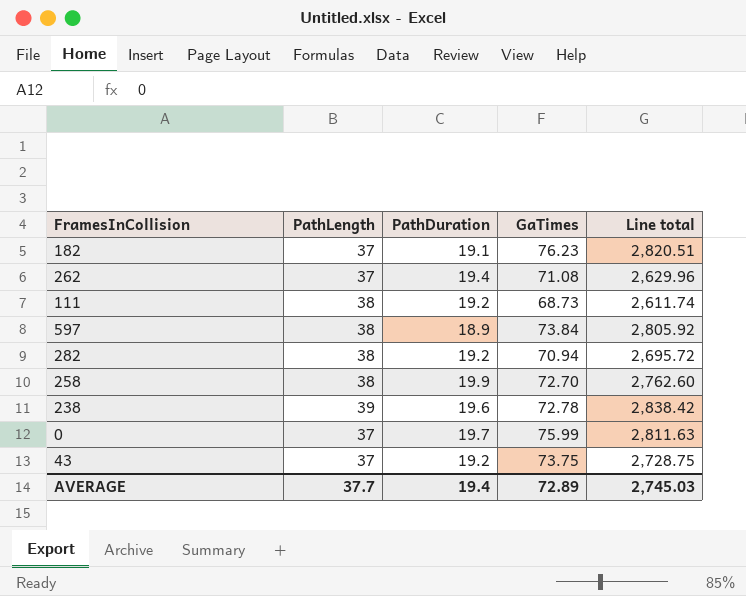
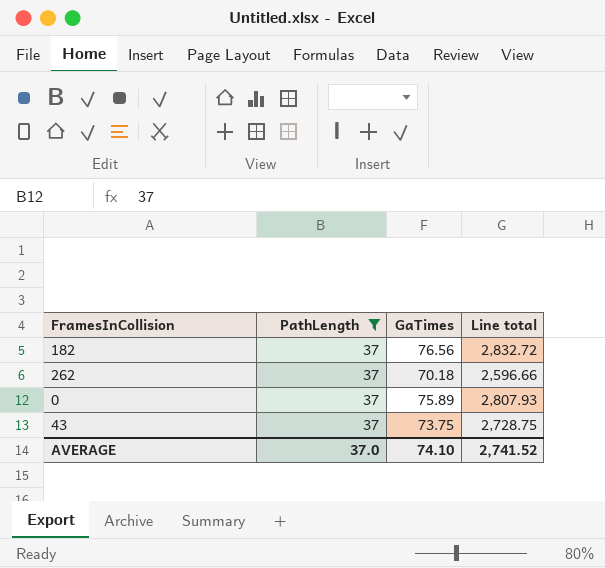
filter: none -> PathLength = 37
column PathDuration | position: 3 -> none
182 | GaTimes: 76.23 -> 76.56
182 | Line total: 2,820.51 -> 2,832.72
262 | GaTimes: 71.08 -> 70.18
262 | Line total: 2,629.96 -> 2,596.66
0 | GaTimes: 75.99 -> 75.89
0 | Line total: 2,811.63 -> 2,807.93
AVERAGE | PathLength: 37.7 -> 37.0
AVERAGE | GaTimes: 72.89 -> 74.10
AVERAGE | Line total: 2,745.03 -> 2,741.52

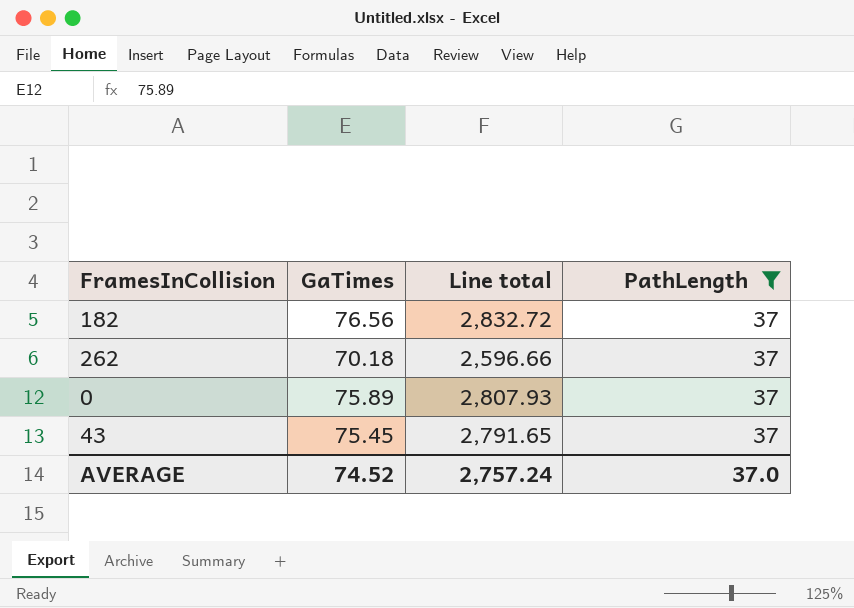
column PathLength | position: 2 -> 4
43 | GaTimes: 73.75 -> 75.45
43 | Line total: 2,728.75 -> 2,791.65
AVERAGE | GaTimes: 74.10 -> 74.52
AVERAGE | Line total: 2,741.52 -> 2,757.24

